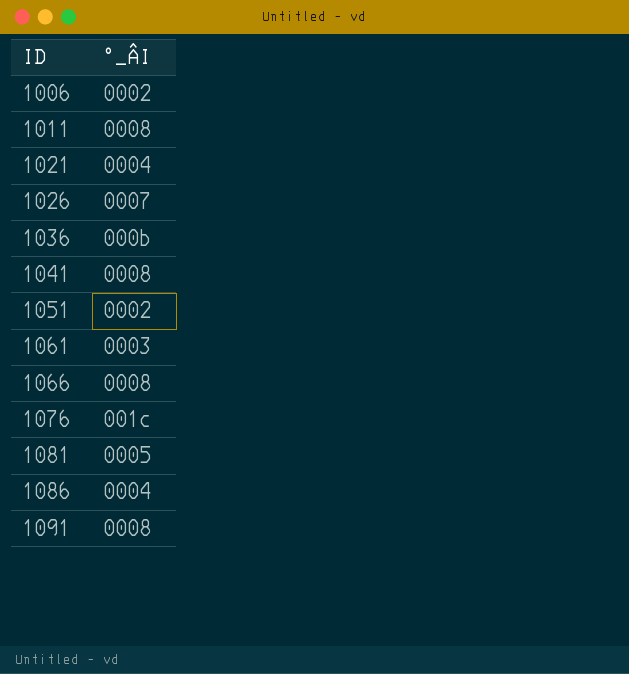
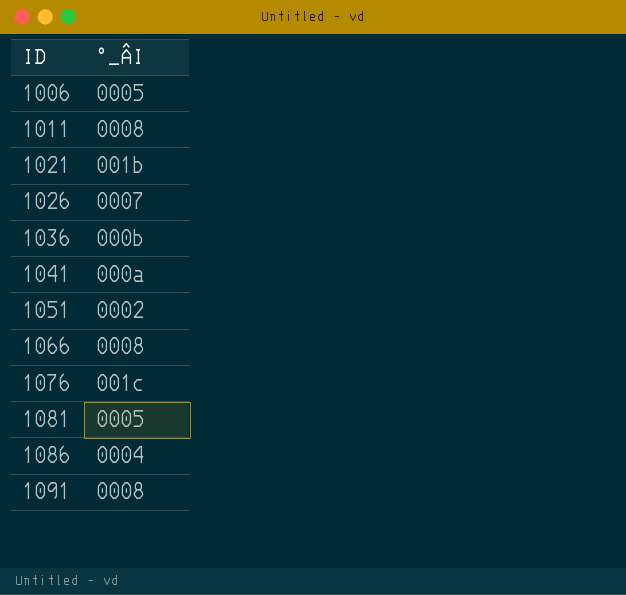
row 1061: 0003 -> none
1006 | °_ÂI: 0002 -> 0005
1021 | °_ÂI: 0004 -> 001b
1041 | °_ÂI: 0008 -> 000a

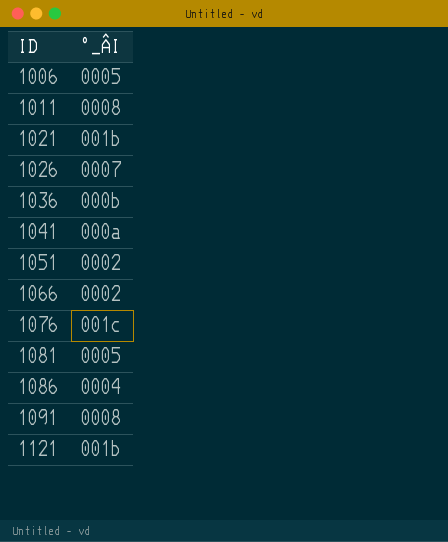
1066 | °_ÂI: 0008 -> 0002
row 1121: none -> 001b

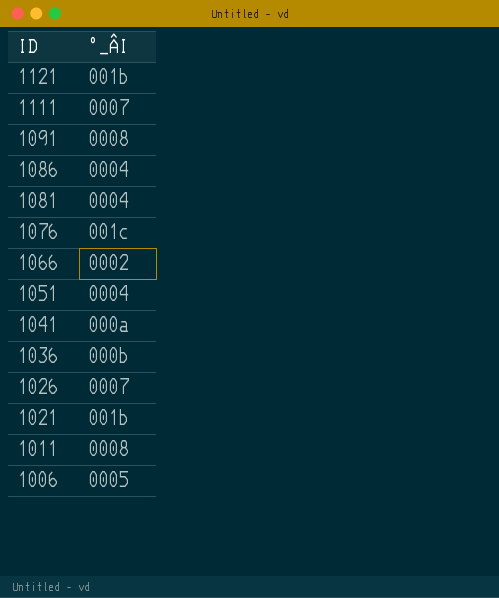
row order: ID ascending -> ID descending
row 1111: none -> 0007
1081 | °_ÂI: 0005 -> 0004
1051 | °_ÂI: 0002 -> 0004

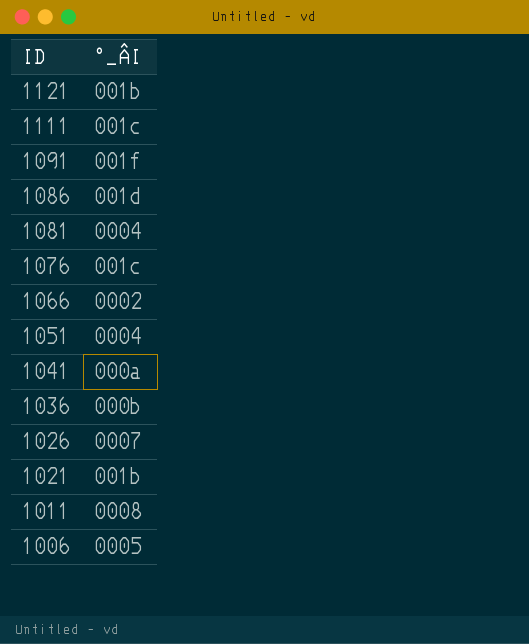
1111 | °_ÂI: 0007 -> 001c
1091 | °_ÂI: 0008 -> 001f
1086 | °_ÂI: 0004 -> 001d

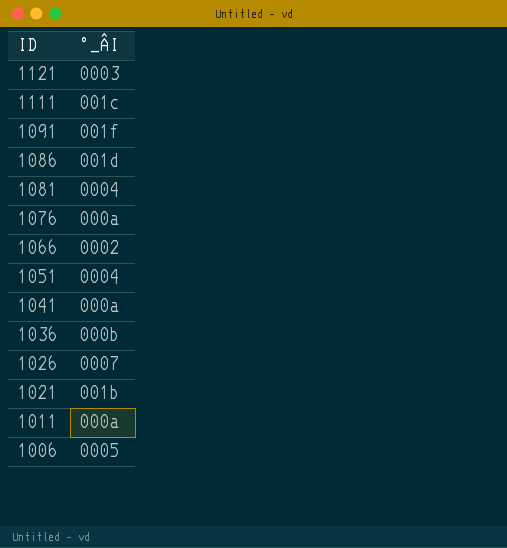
1121 | °_ÂI: 001b -> 0003
1076 | °_ÂI: 001c -> 000a
1011 | °_ÂI: 0008 -> 000a

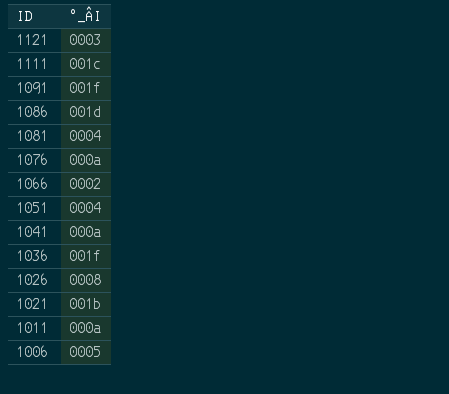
1036 | °_ÂI: 000b -> 001f
1026 | °_ÂI: 0007 -> 0008

